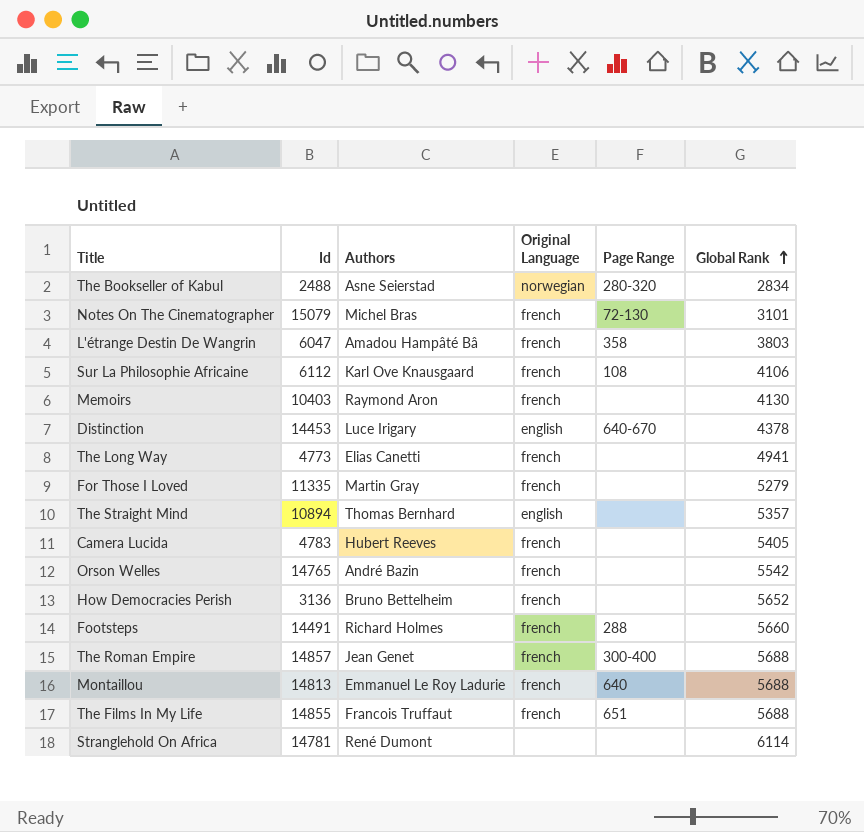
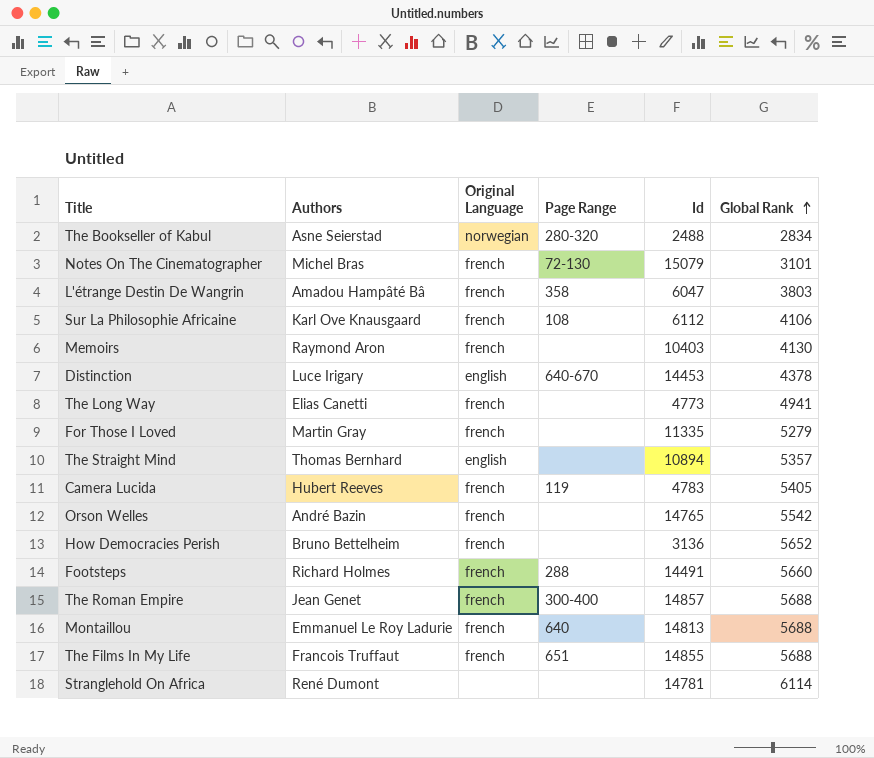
column Id | position: 2 -> 5
Camera Lucida | Page Range: none -> 119

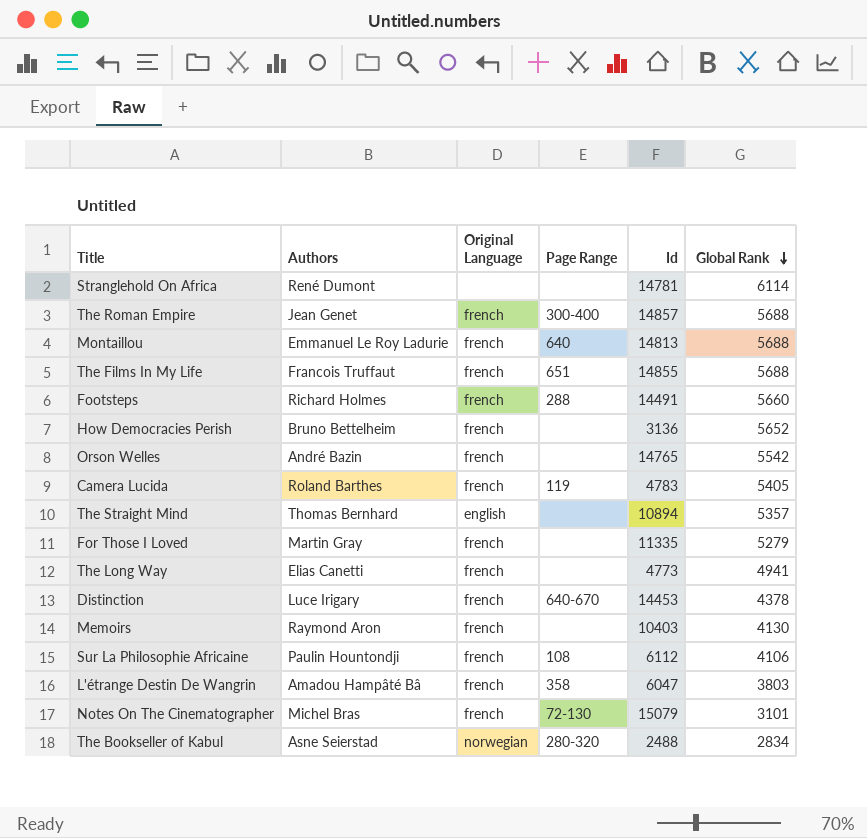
row order: Global Rank ascending -> Global Rank descending
Camera Lucida | Authors: Hubert Reeves -> Roland Barthes
Distinction | Original Language: english -> french
Sur La Philosophie Africaine | Authors: Karl Ove Knausgaard -> Paulin Hountondji

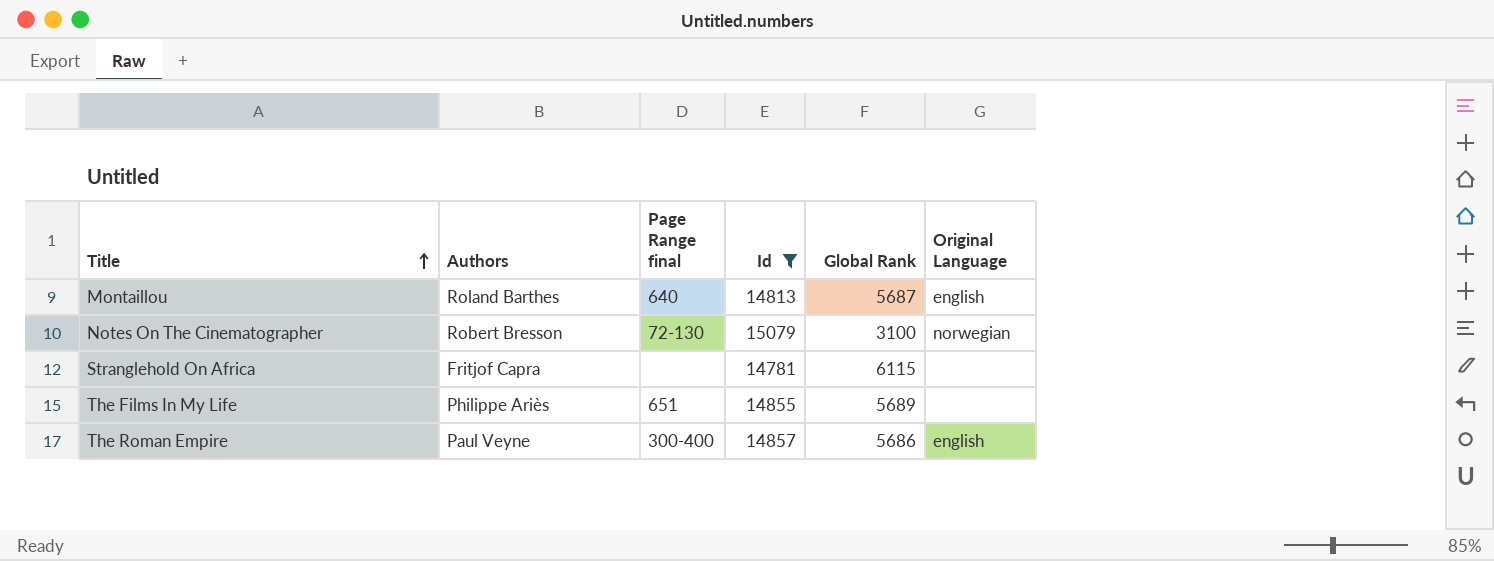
filter: none -> Id >= 14781
row order: Global Rank descending -> Title ascending
column name: Page Range -> Page Range final
column Original Language | position: 3 -> 6
Montaillou | Authors: Emmanuel Le Roy Ladurie -> Roland Barthes
Montaillou | Global Rank: 5688 -> 5687
Montaillou | Original Language: french -> english
Notes On The Cinematographer | Authors: Michel Bras -> Robert Bresson
Notes On The Cinematographer | Global Rank: 3101 -> 3100
Notes On The Cinematographer | Original Language: french -> norwegian
Stranglehold On Africa | Authors: René Dumont -> Fritjof Capra
Stranglehold On Africa | Global Rank: 6114 -> 6115
The Films In My Life | Authors: Francois Truffaut -> Philippe Ariès
The Films In My Life | Global Rank: 5688 -> 5689
The Films In My Life | Original Language: french -> none
The Roman Empire | Authors: Jean Genet -> Paul Veyne
The Roman Empire | Global Rank: 5688 -> 5686
The Roman Empire | Original Language: french -> english

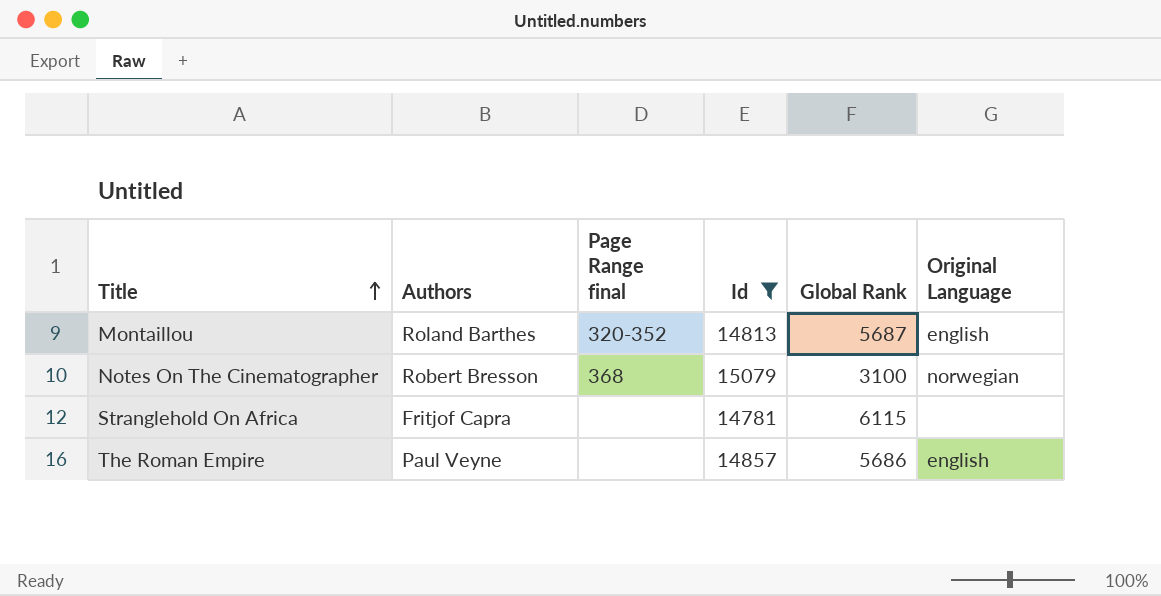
row The Films In My Life: Philippe Ariès | 651 | 14855 | 5689 | none -> none
Montaillou | Page Range final: 640 -> 320-352
Notes On The Cinematographer | Page Range final: 72-130 -> 368
The Roman Empire | Page Range final: 300-400 -> none

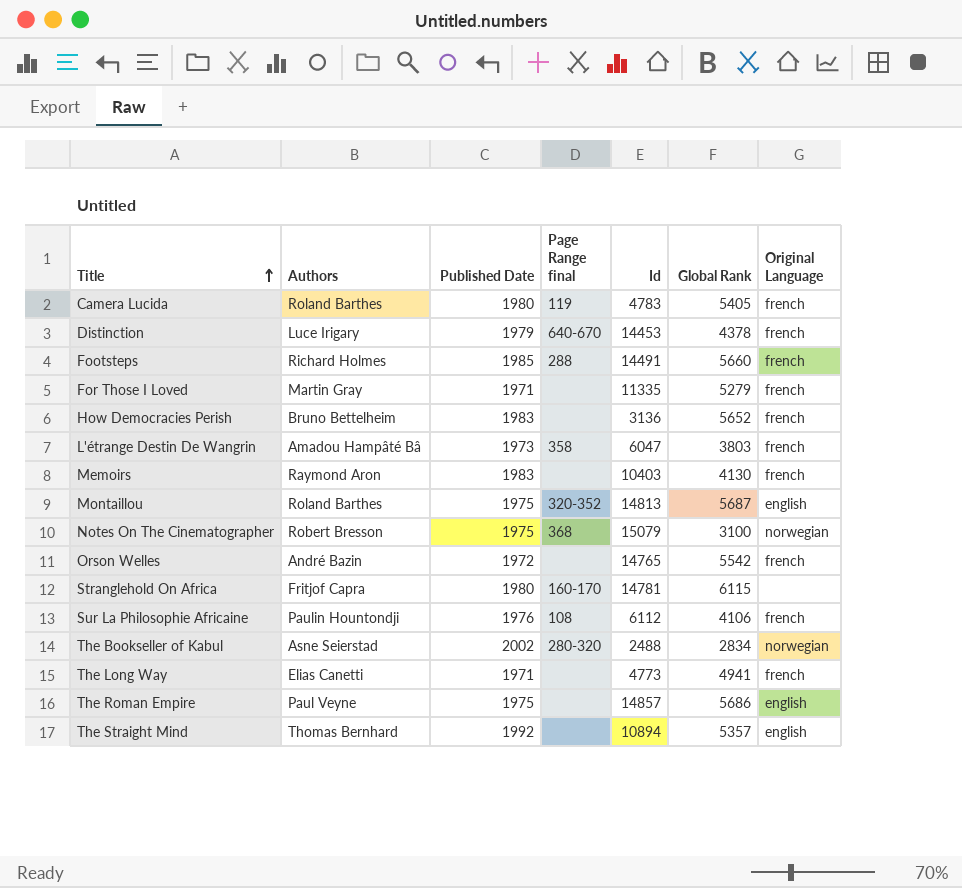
filter: Id >= 14781 -> none
column Published Date | position: none -> 3
Stranglehold On Africa | Page Range final: none -> 160-170

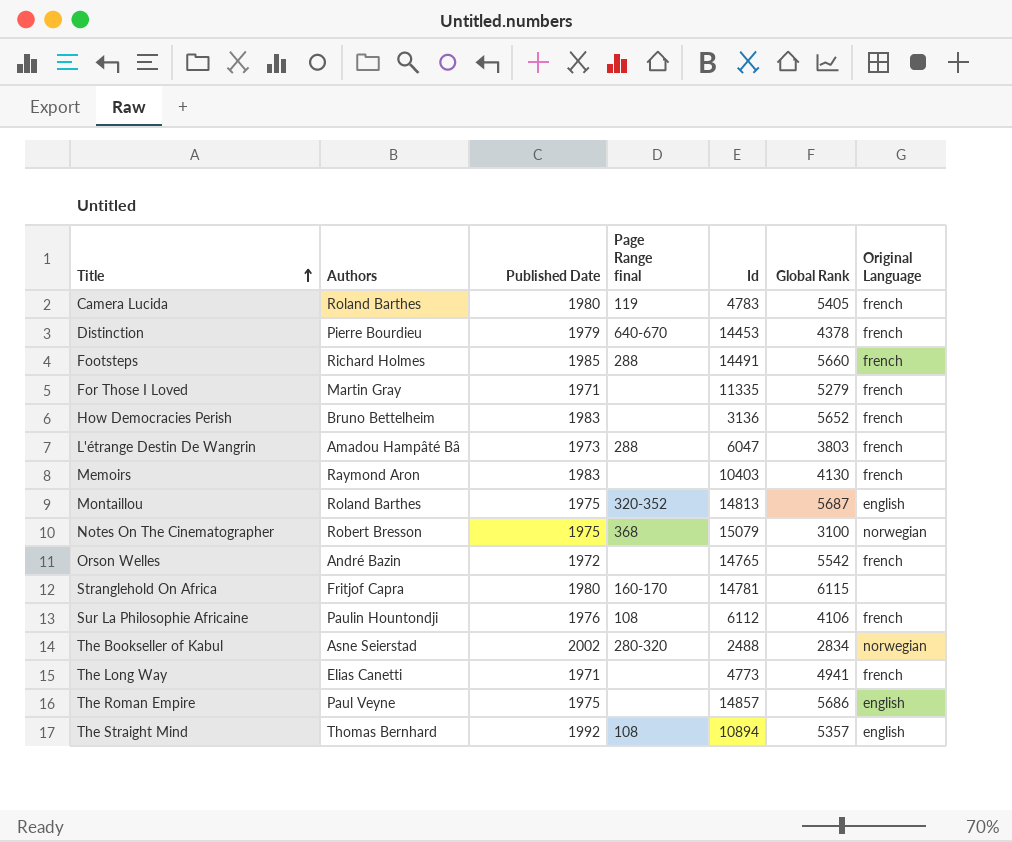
Distinction | Authors: Luce Irigary -> Pierre Bourdieu
L'étrange Destin De Wangrin | Page Range final: 358 -> 288
The Straight Mind | Page Range final: none -> 108

